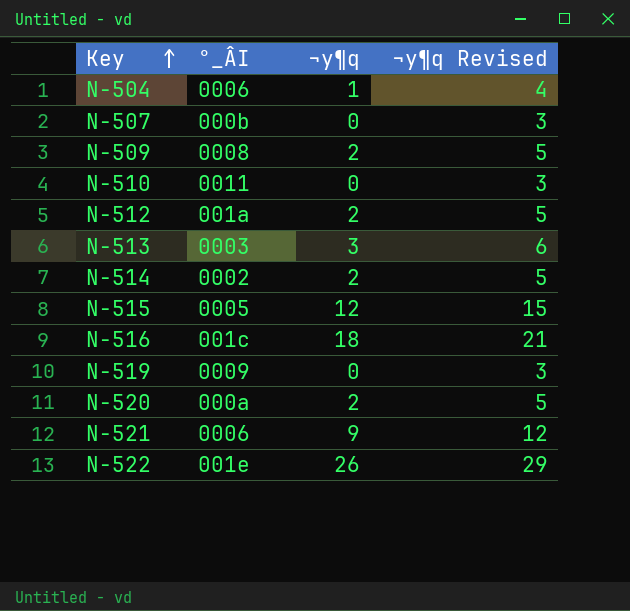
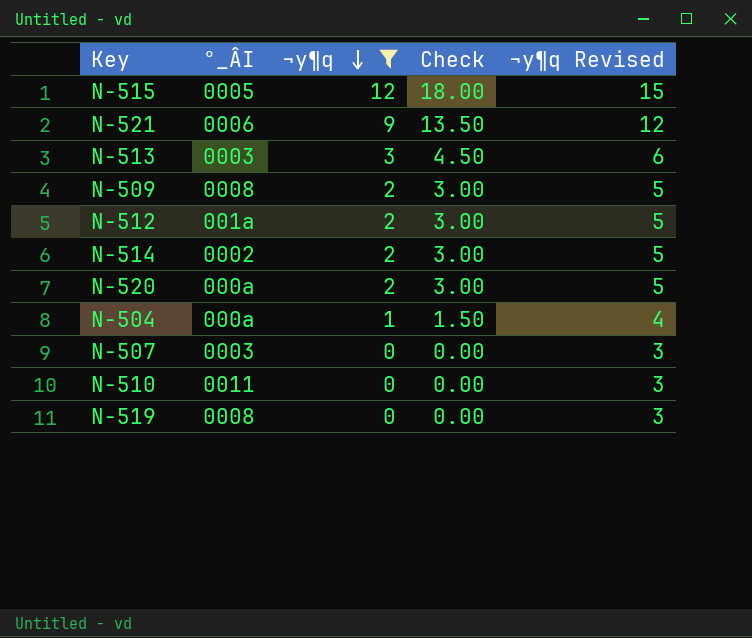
filter: none -> ¬y¶q <= 12
row order: Key ascending -> ¬y¶q descending
column Check | formula: none -> [¬y¶q] * 1.5
N-504 | °_ÂI: 0006 -> 000a
N-507 | °_ÂI: 000b -> 0003
N-519 | °_ÂI: 0009 -> 0008

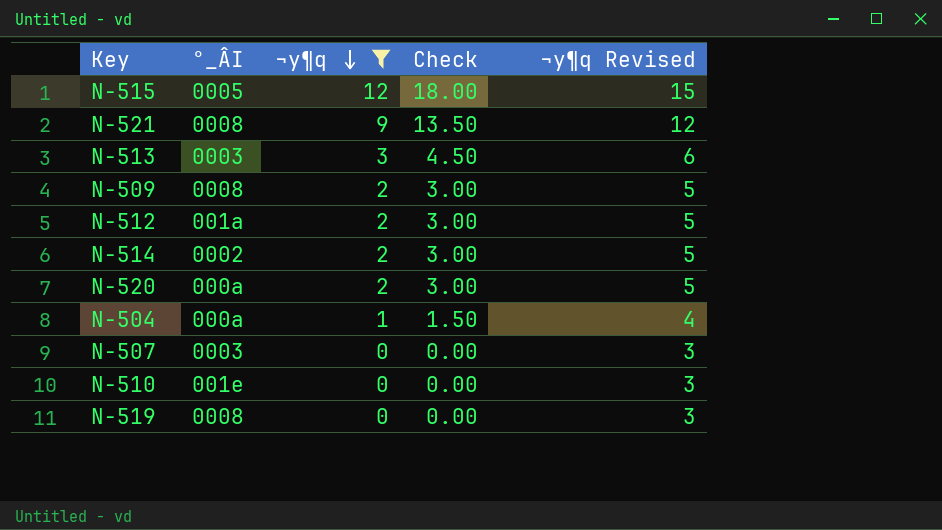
N-521 | °_ÂI: 0006 -> 0008
N-510 | °_ÂI: 0011 -> 001e

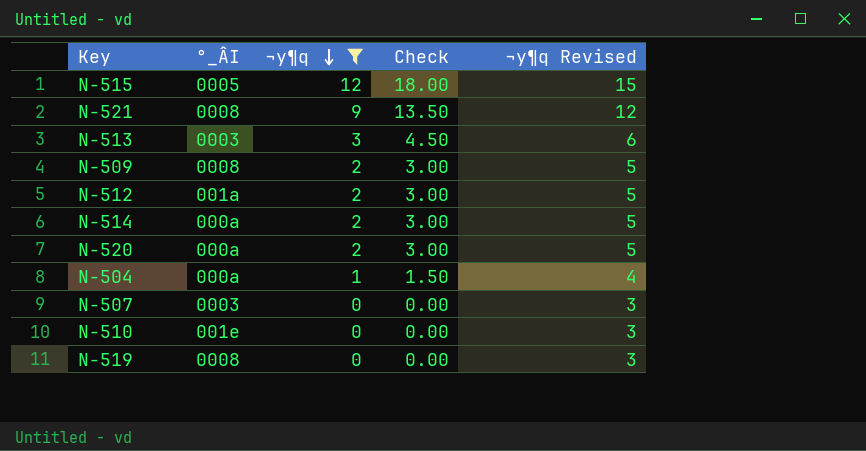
N-514 | °_ÂI: 0002 -> 000a

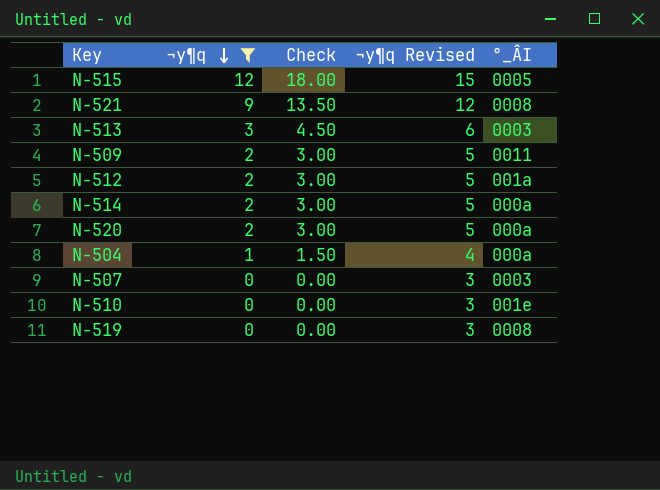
column °_ÂI | position: 2 -> 5
N-509 | °_ÂI: 0008 -> 0011

